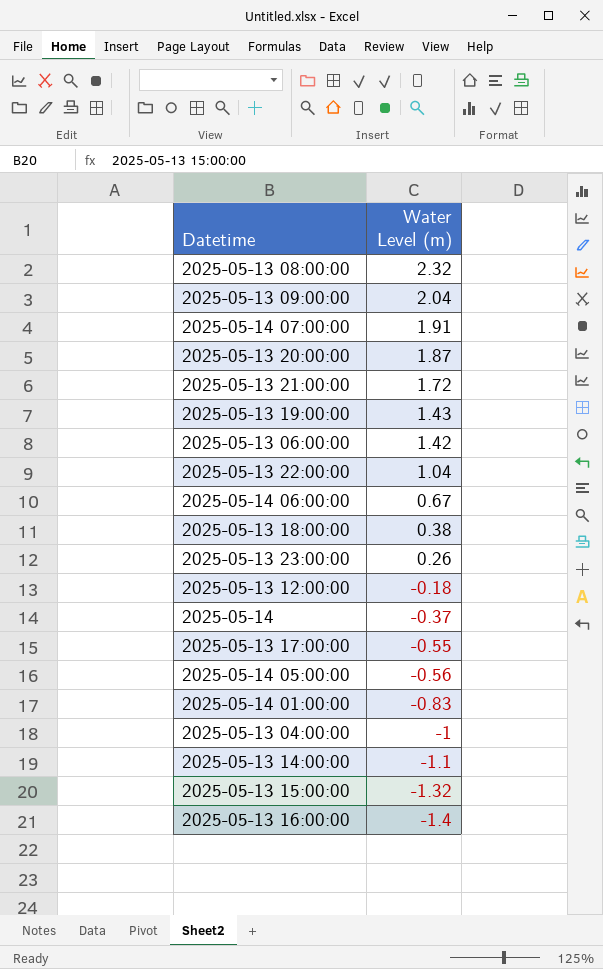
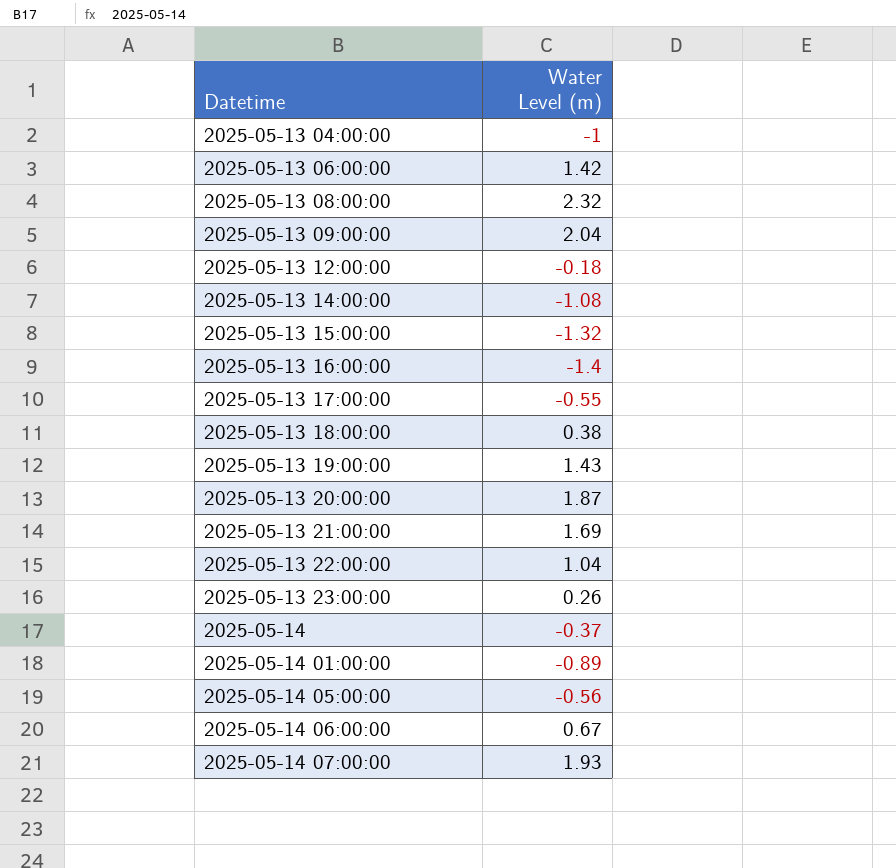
row order: Water Level (m) descending -> Datetime ascending
2025-05-13 14:00:00 | Water Level (m): -1.1 -> -1.08
2025-05-13 21:00:00 | Water Level (m): 1.72 -> 1.69
2025-05-14 01:00:00 | Water Level (m): -0.83 -> -0.89
2025-05-14 07:00:00 | Water Level (m): 1.91 -> 1.93

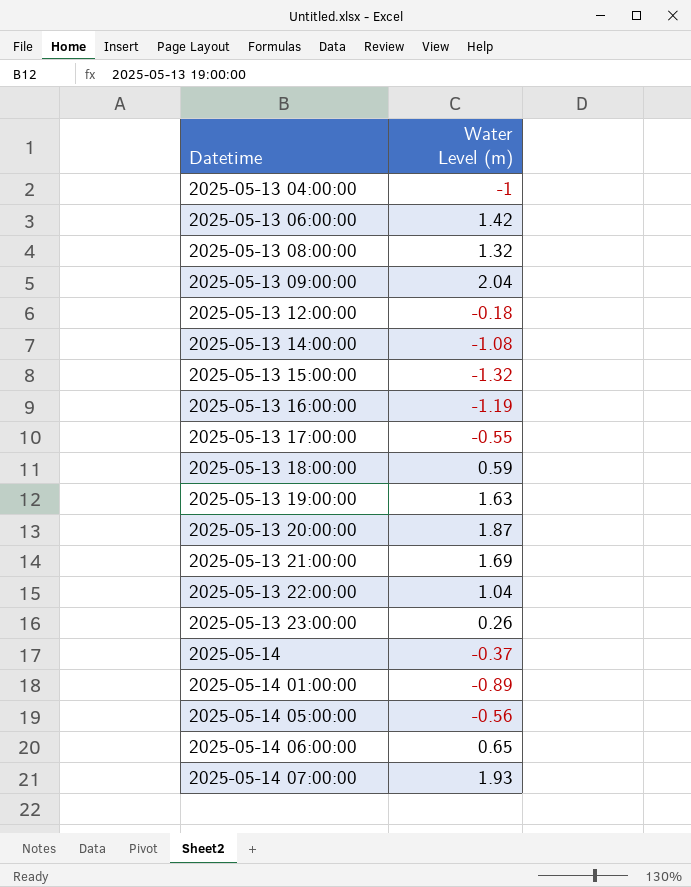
2025-05-13 08:00:00 | Water Level (m): 2.32 -> 1.32
2025-05-13 16:00:00 | Water Level (m): -1.4 -> -1.19
2025-05-13 18:00:00 | Water Level (m): 0.38 -> 0.59
2025-05-13 19:00:00 | Water Level (m): 1.43 -> 1.63
2025-05-14 06:00:00 | Water Level (m): 0.67 -> 0.65

